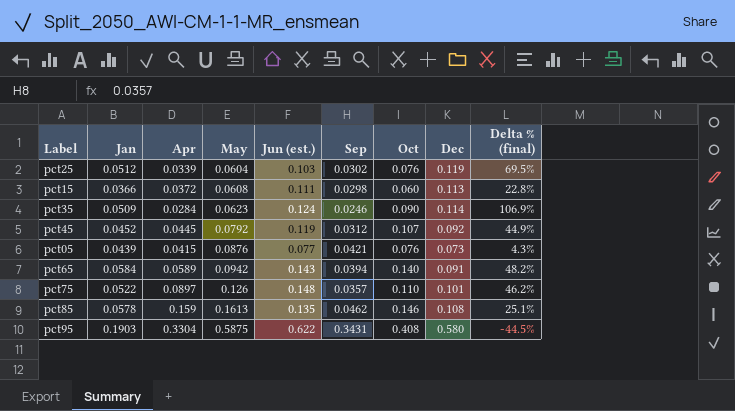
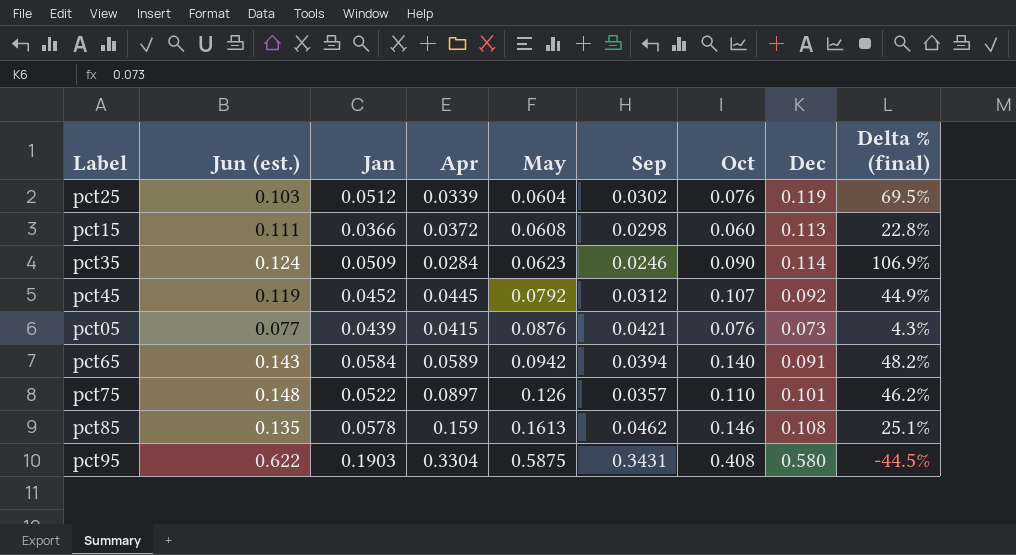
column Jun (est.) | position: 5 -> 2

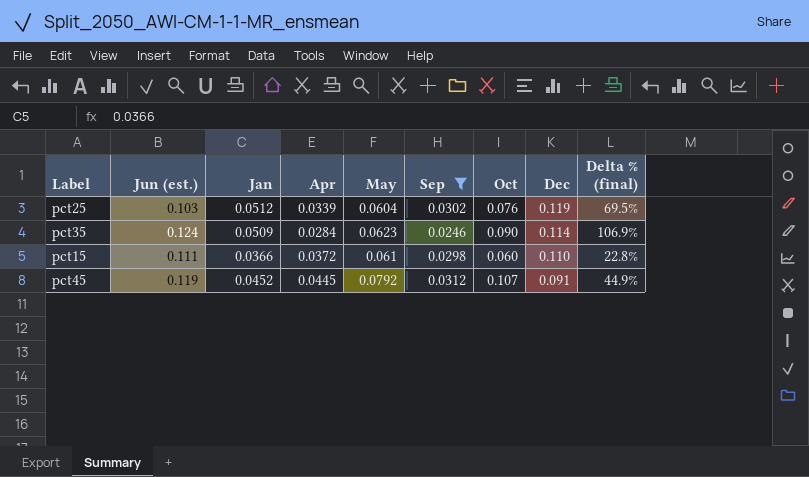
filter: none -> Sep <= 0.0312
row order: May ascending -> Dec descending
pct15 | May: 0.0608 -> 0.061
pct15 | Dec: 0.113 -> 0.110
pct45 | Dec: 0.092 -> 0.091

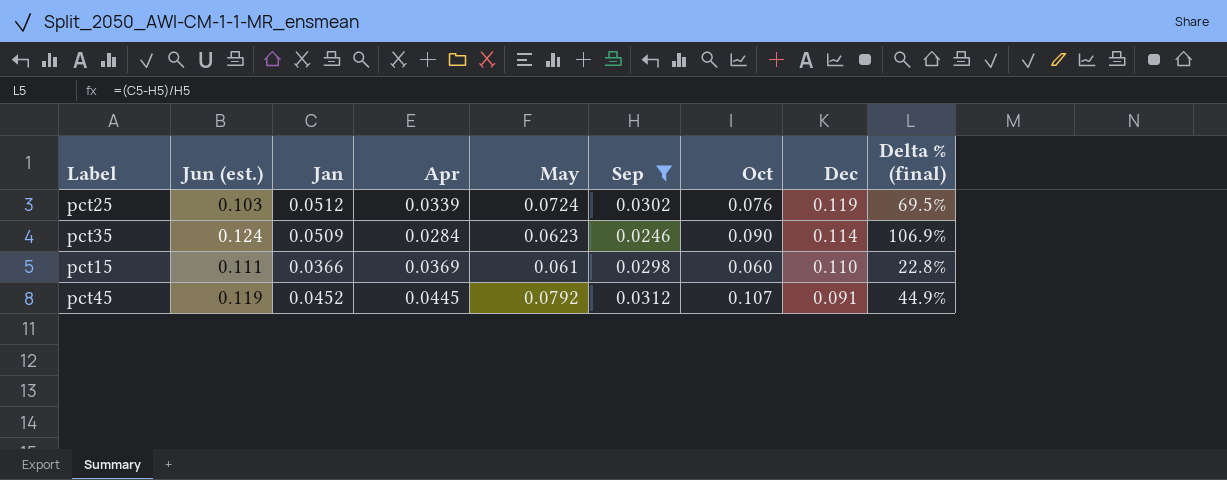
pct25 | May: 0.0604 -> 0.0724
pct15 | Apr: 0.0372 -> 0.0369

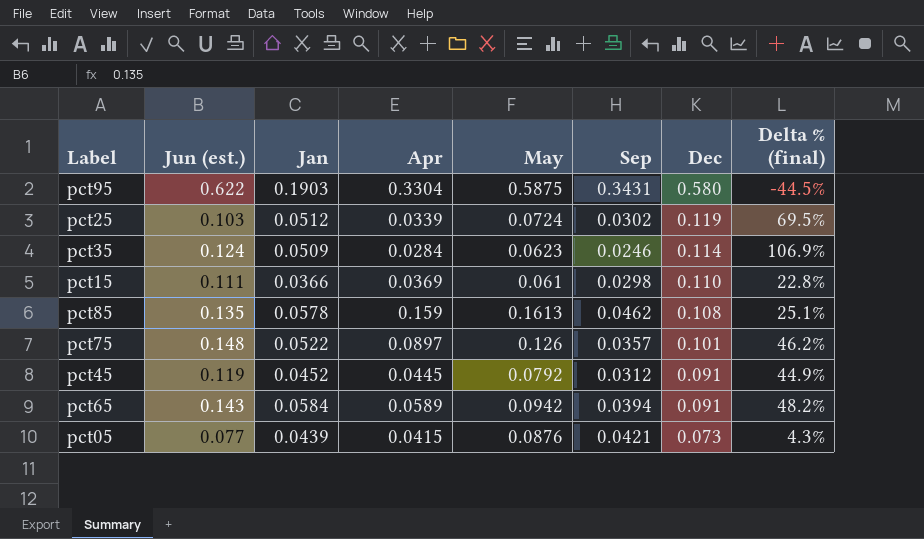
filter: Sep <= 0.0312 -> none
column Oct | position: 7 -> none

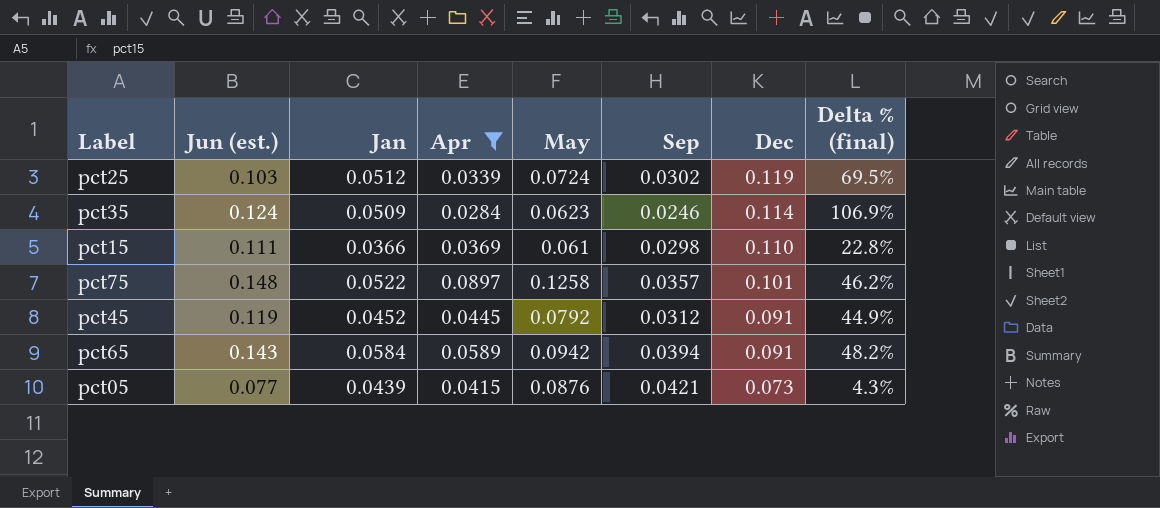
filter: none -> Apr <= 0.0897
pct75 | May: 0.126 -> 0.1258

